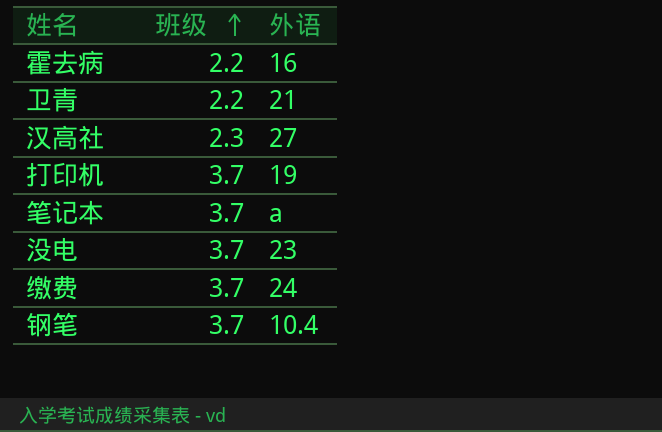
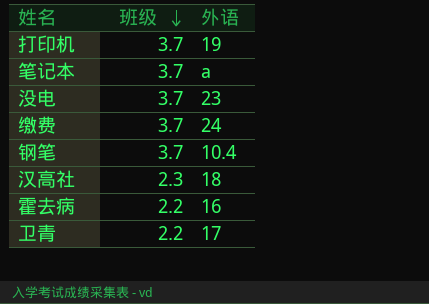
row order: 班级 ascending -> 班级 descending
汉高社 | 外语: 27 -> 18
卫青 | 外语: 21 -> 17

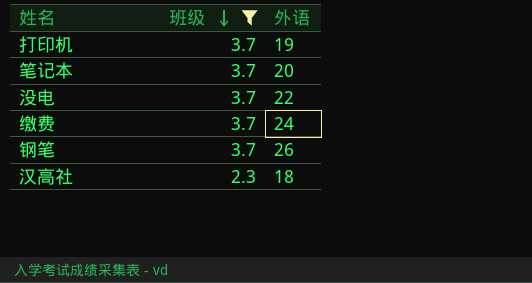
filter: none -> 班级 != 2.2
笔记本 | 外语: a -> 20
没电 | 外语: 23 -> 22
钢笔 | 外语: 10.4 -> 26

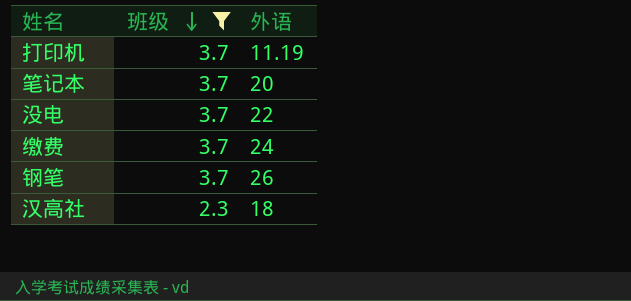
打印机 | 外语: 19 -> 11.19

